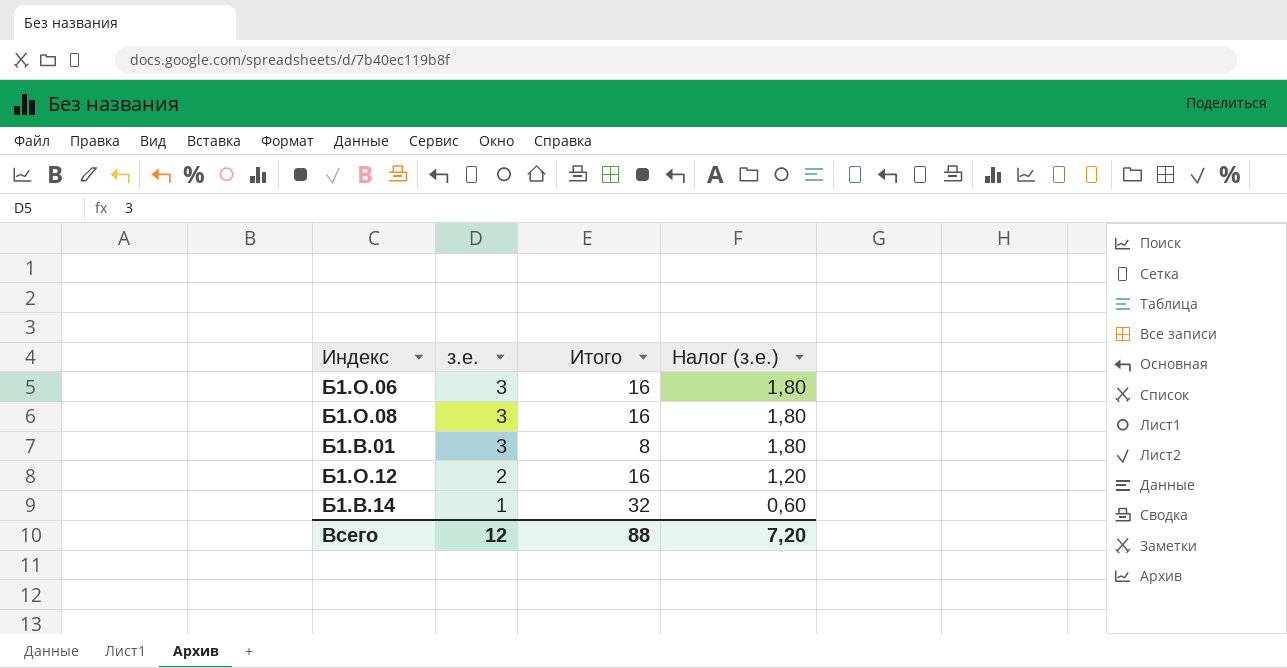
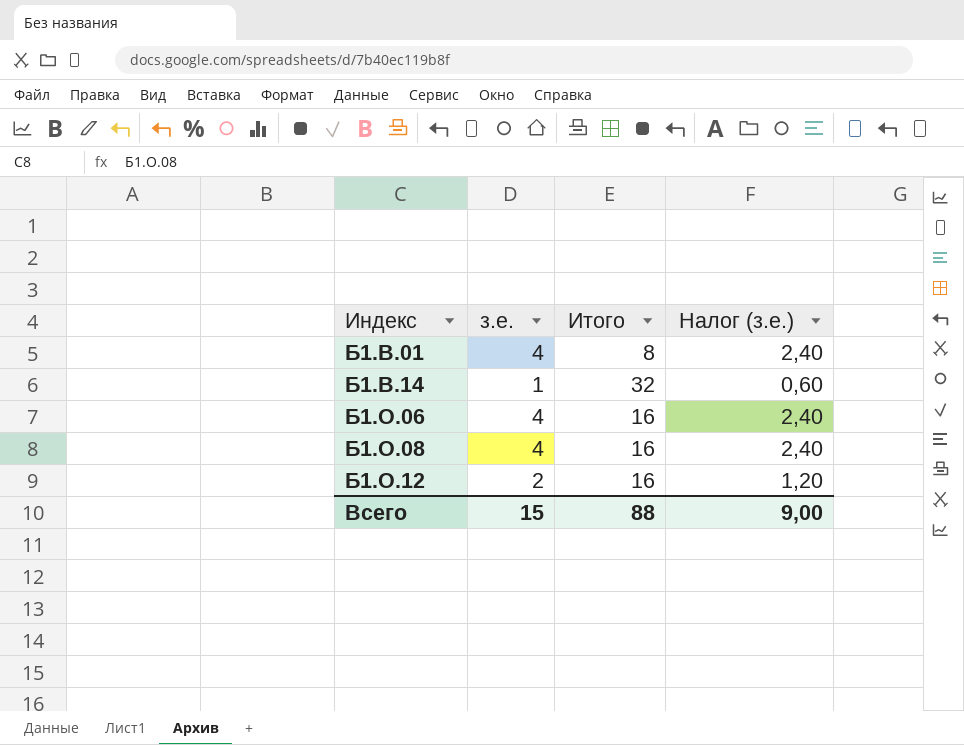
row order: з.е. descending -> Индекс ascending
Б1.В.01 | з.е.: 3 -> 4
Б1.В.01 | Налог (з.е.): 1,80 -> 2,40
Б1.О.06 | з.е.: 3 -> 4
Б1.О.06 | Налог (з.е.): 1,80 -> 2,40
Б1.О.08 | з.е.: 3 -> 4
Б1.О.08 | Налог (з.е.): 1,80 -> 2,40
Всего | з.е.: 12 -> 15
Всего | Налог (з.е.): 7,20 -> 9,00

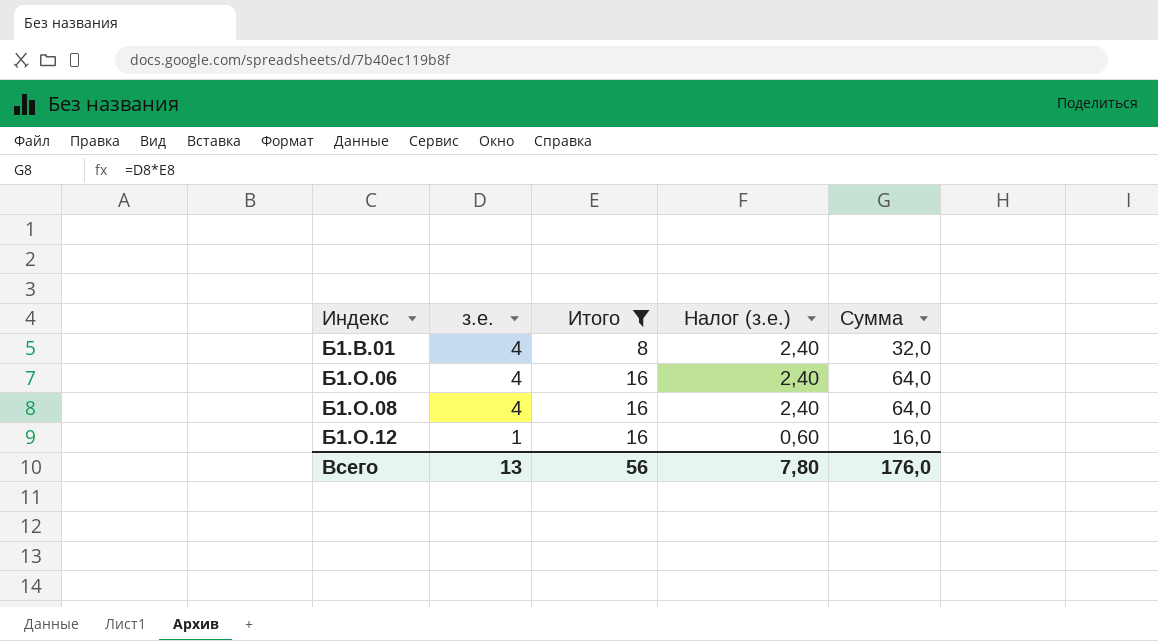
filter: none -> Итого != 32
column Сумма | formula: none -> [з.е.] * [Итого]
Б1.О.12 | з.е.: 2 -> 1
Б1.О.12 | Налог (з.е.): 1,20 -> 0,60
Всего | з.е.: 15 -> 13
Всего | Итого: 88 -> 56
Всего | Налог (з.е.): 9,00 -> 7,80

